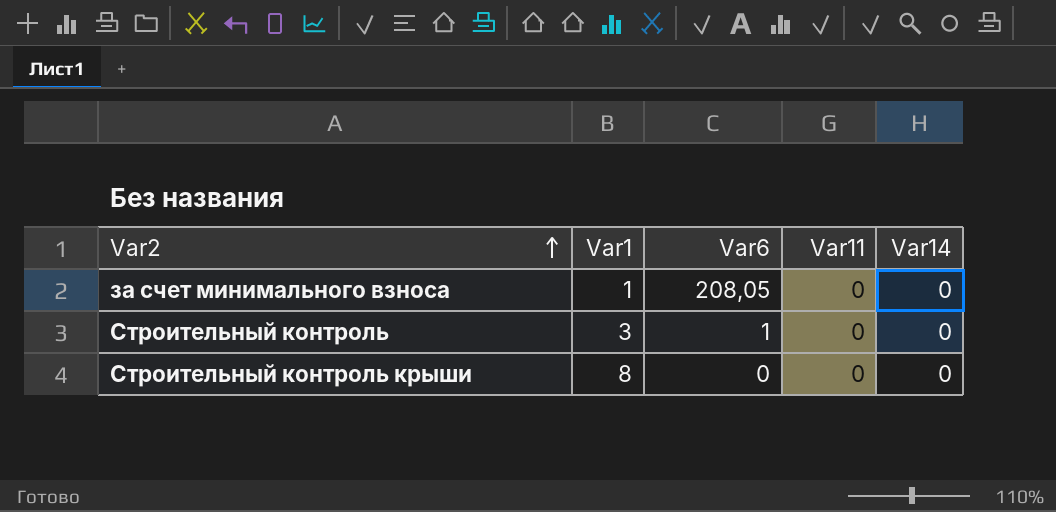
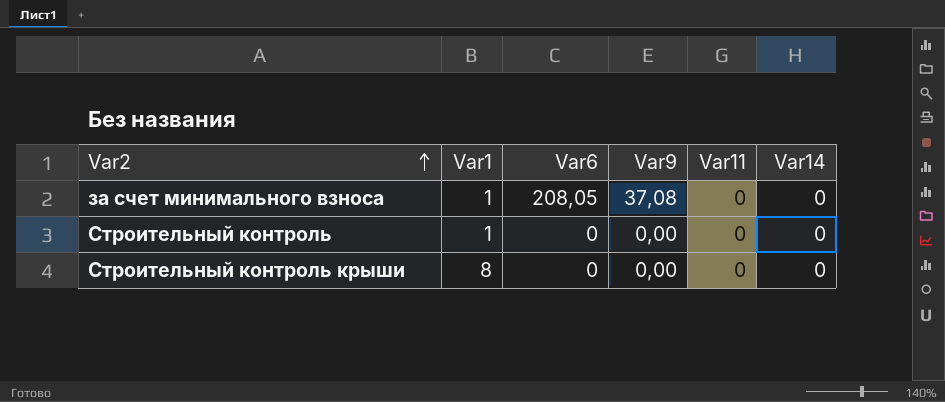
column Var9 | position: none -> 4
Строительный контроль | Var1: 3 -> 1
Строительный контроль | Var6: 1 -> 0

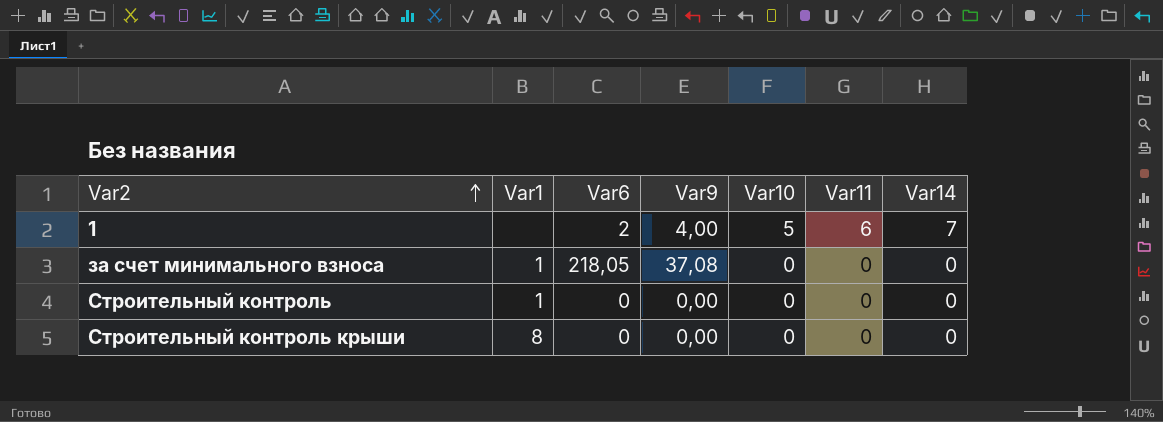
column Var10 | position: none -> 5
row 1: none -> none | 2 | 4,00 | 5 | 6 | 7
за счет минимального взноса | Var6: 208,05 -> 218,05

